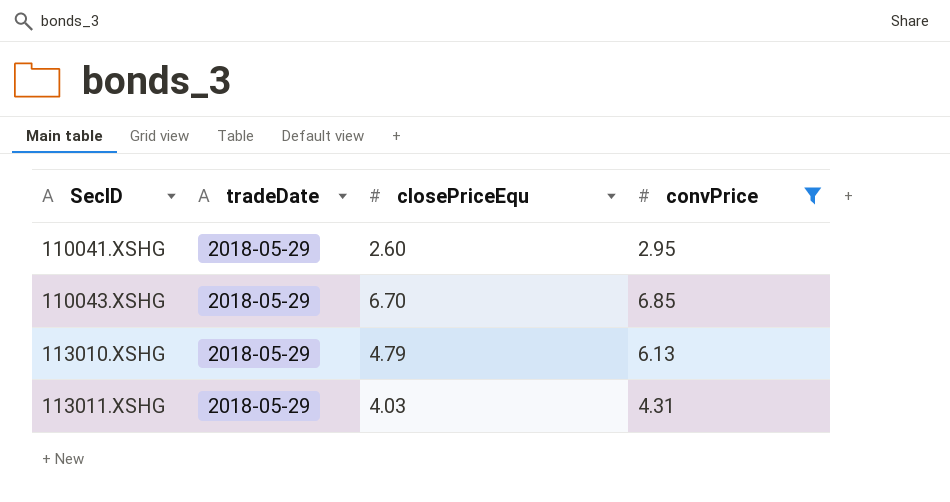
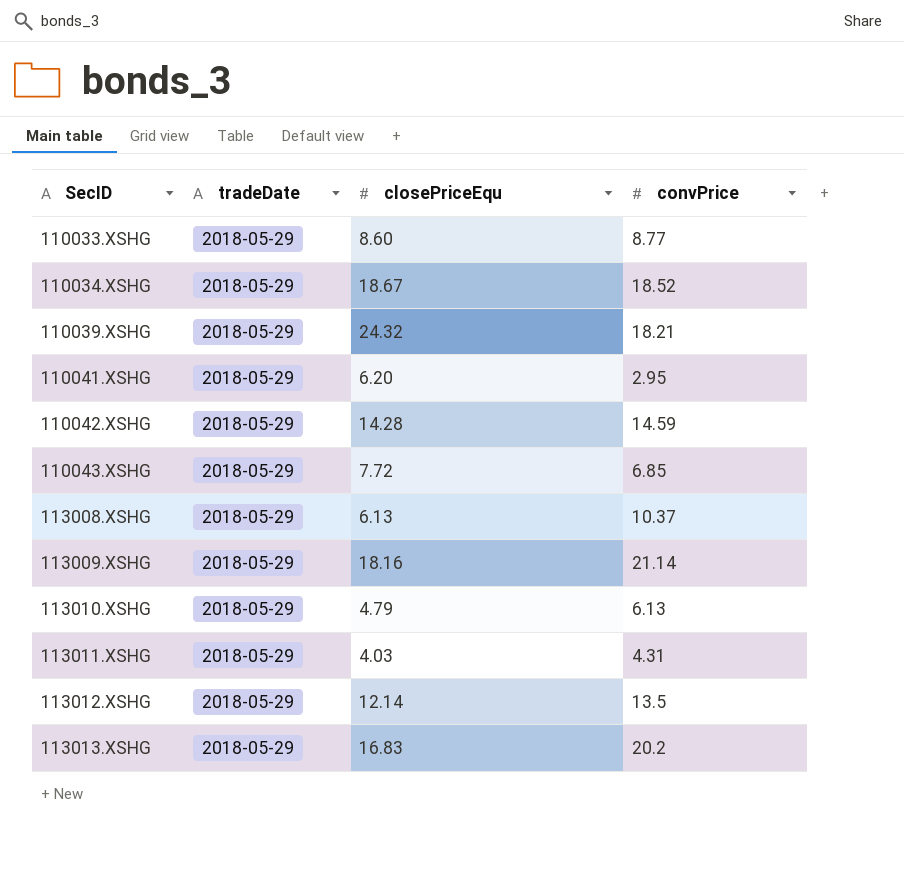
filter: convPrice <= 6.85 -> none
110041.XSHG | closePriceEqu: 2.60 -> 6.20
110043.XSHG | closePriceEqu: 6.70 -> 7.72

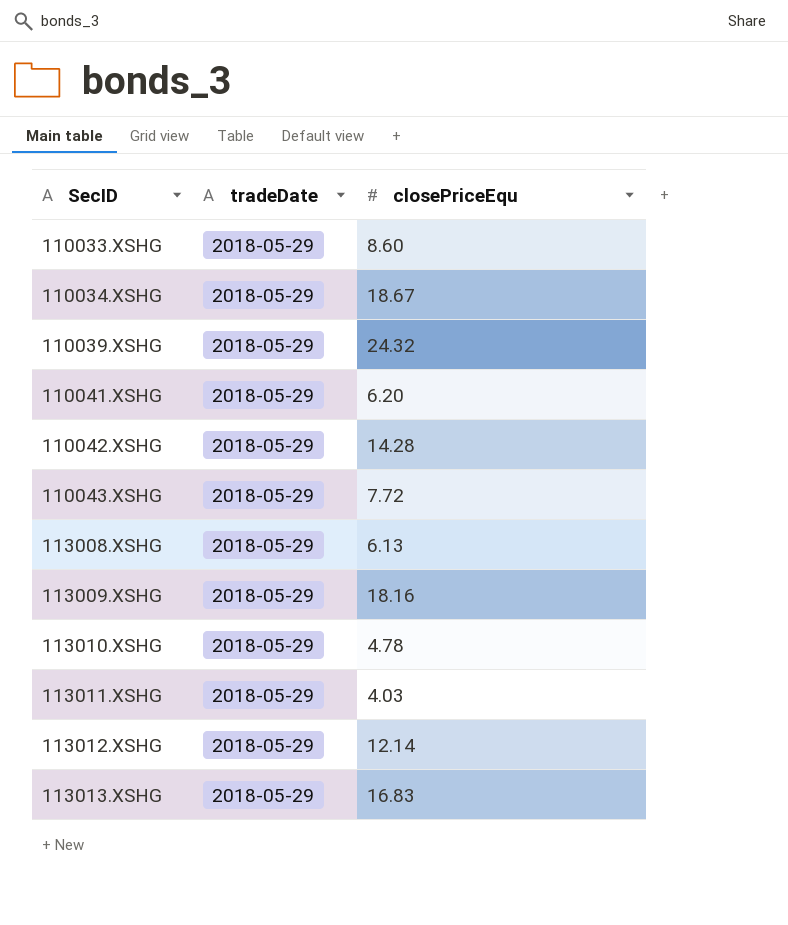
column convPrice | position: 4 -> none
113010.XSHG | closePriceEqu: 4.79 -> 4.78

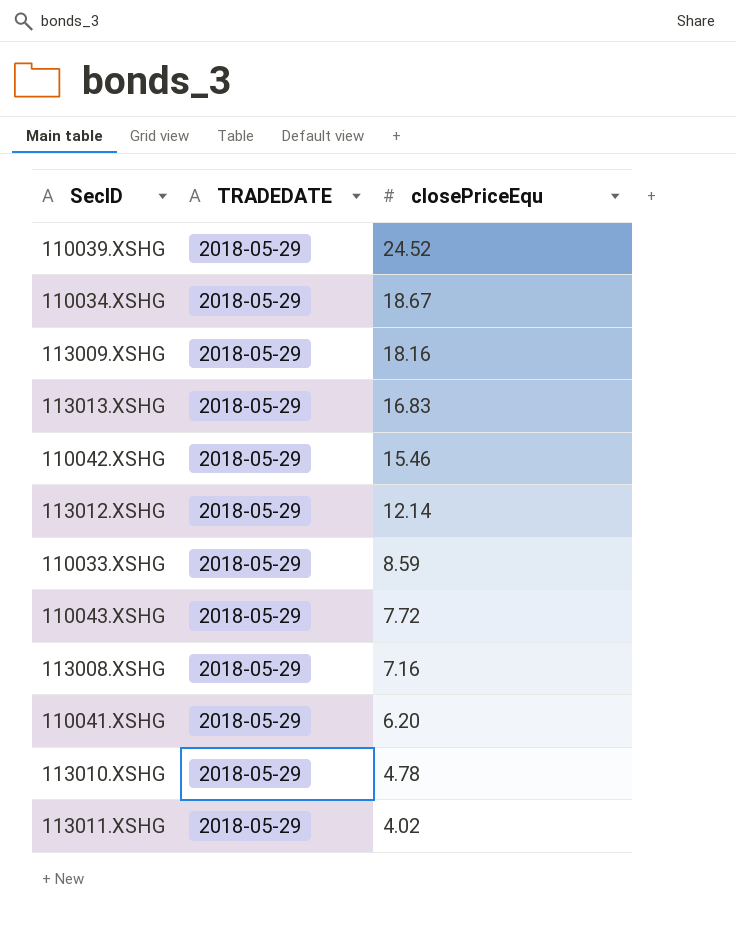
row order: SecID ascending -> closePriceEqu descending
column name: tradeDate -> TRADEDATE
110039.XSHG | closePriceEqu: 24.32 -> 24.52
110042.XSHG | closePriceEqu: 14.28 -> 15.46
110033.XSHG | closePriceEqu: 8.60 -> 8.59
113008.XSHG | closePriceEqu: 6.13 -> 7.16
113011.XSHG | closePriceEqu: 4.03 -> 4.02

